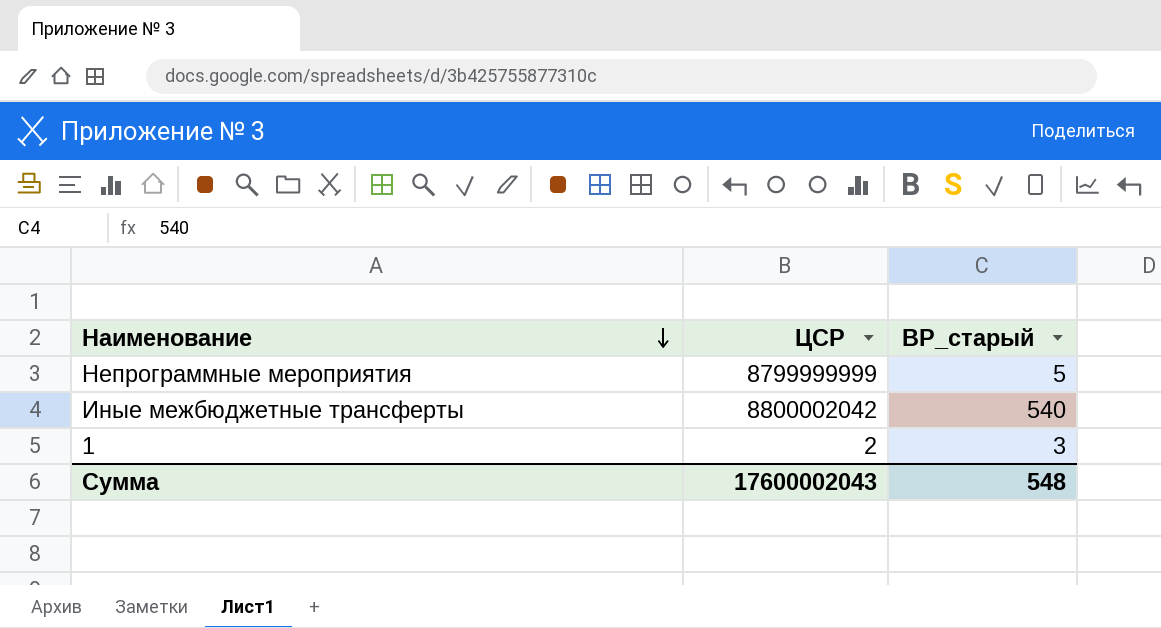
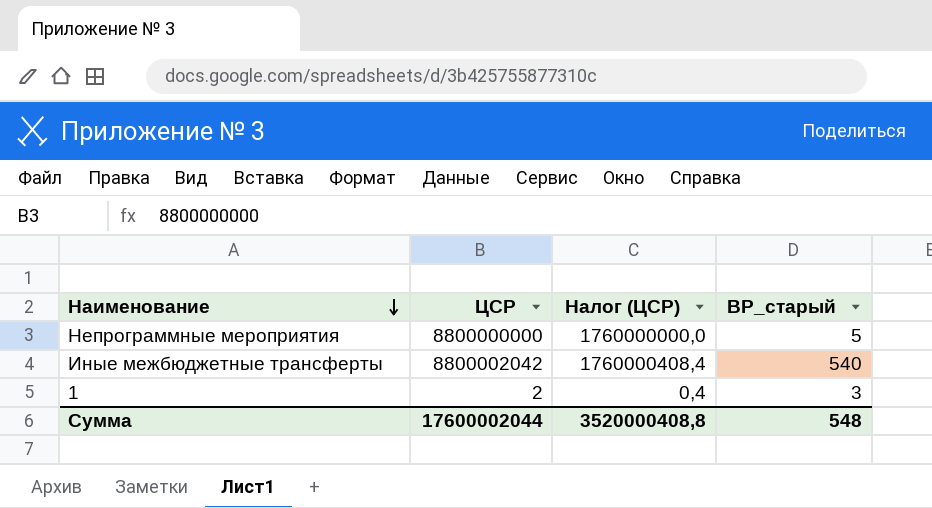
column Налог (ЦСР) | formula: none -> [ЦСР] * 0,2
Непрограммные мероприятия | ЦСР: 8799999999 -> 8800000000
Сумма | ЦСР: 17600002043 -> 17600002044

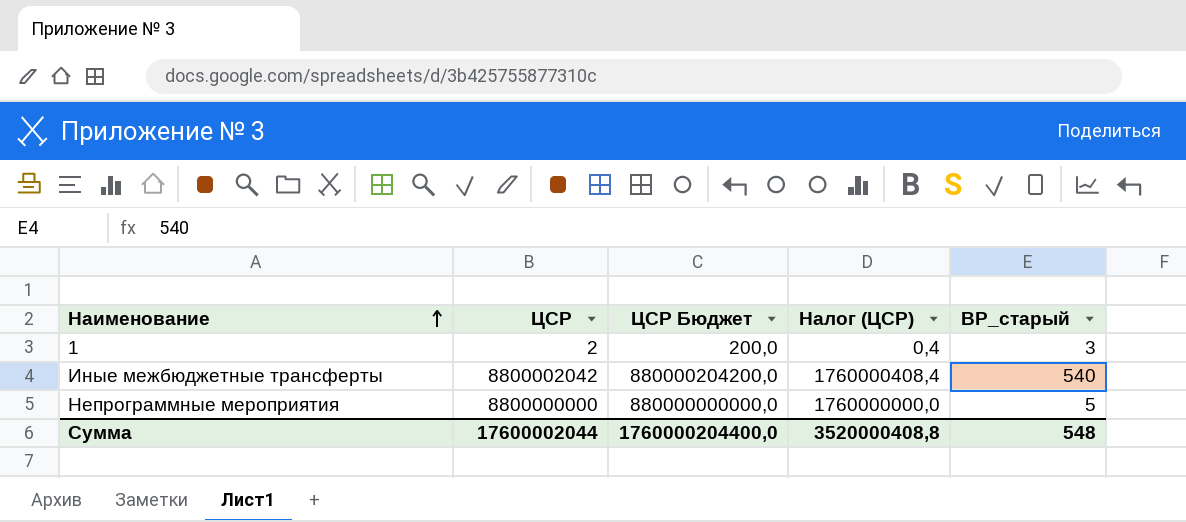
row order: Наименование descending -> Наименование ascending
column ЦСР Бюджет | formula: none -> [ЦСР] * 100

